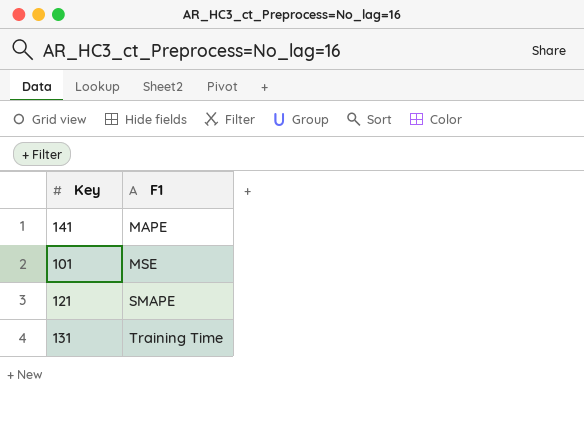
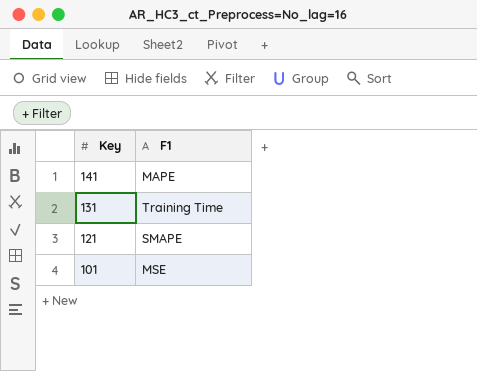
row order: F1 ascending -> Key descending

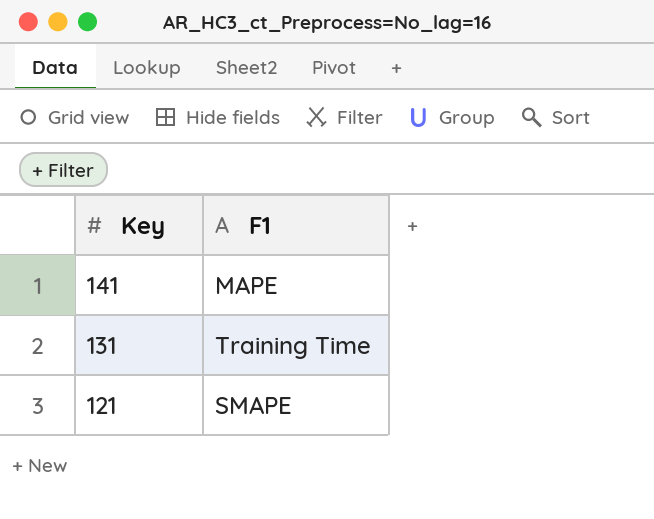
row 101: MSE -> none

